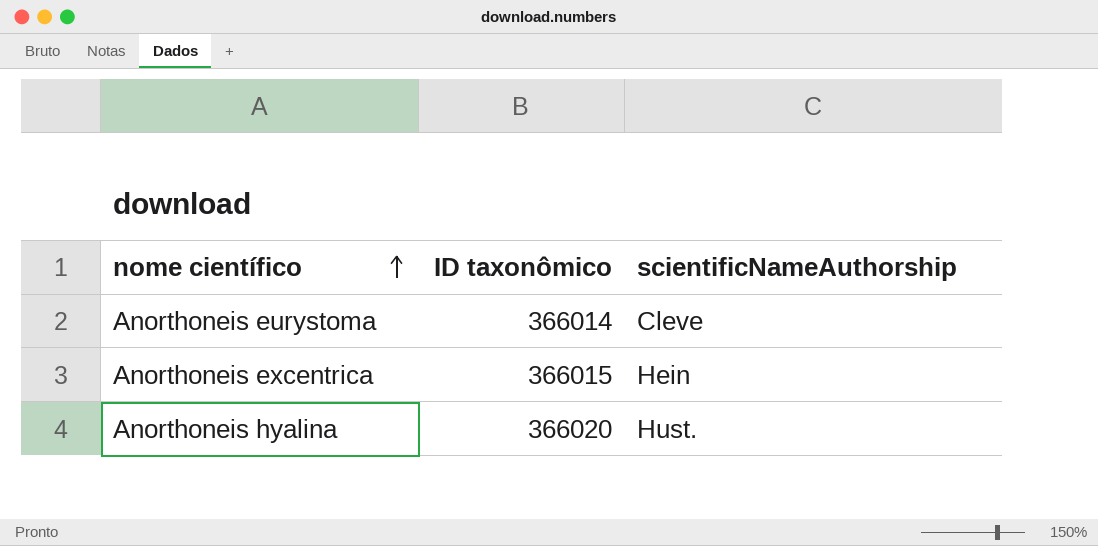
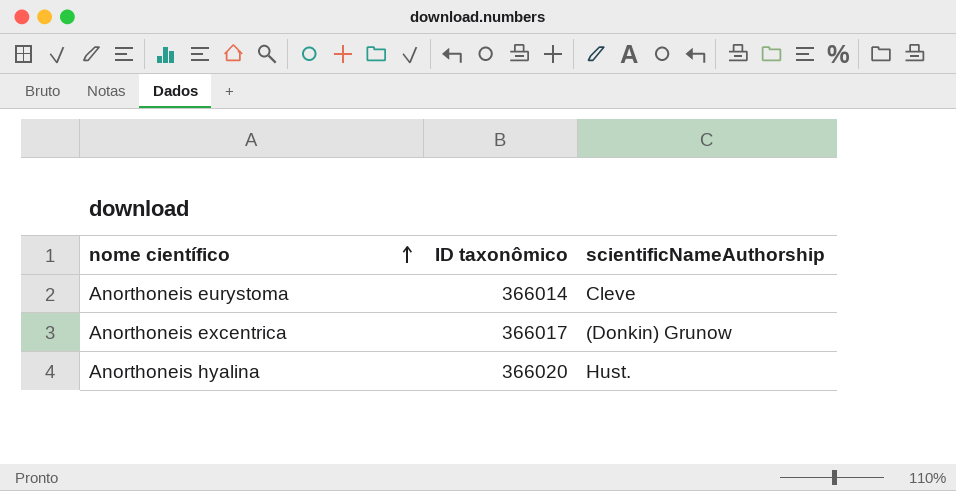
Anorthoneis excentrica | ID taxonômico: 366015 -> 366017
Anorthoneis excentrica | scientificNameAuthorship: Hein -> (Donkin) Grunow

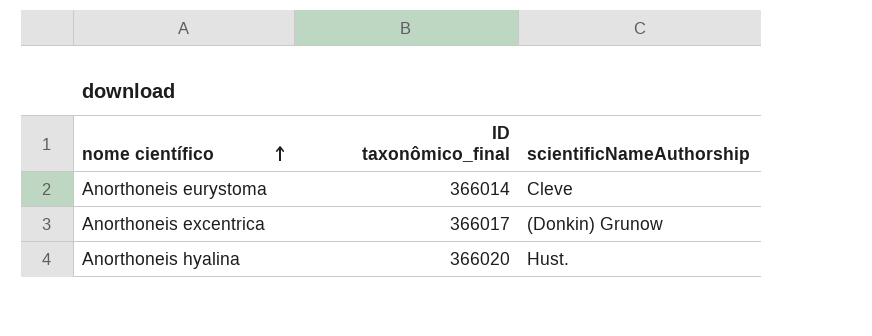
column name: ID taxonômico -> ID taxonômico_final

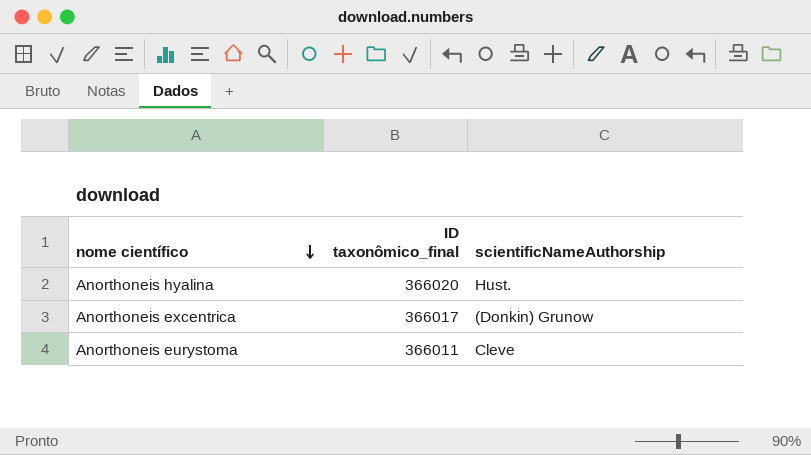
row order: nome científico ascending -> nome científico descending
Anorthoneis eurystoma | ID taxonômico_final: 366014 -> 366011

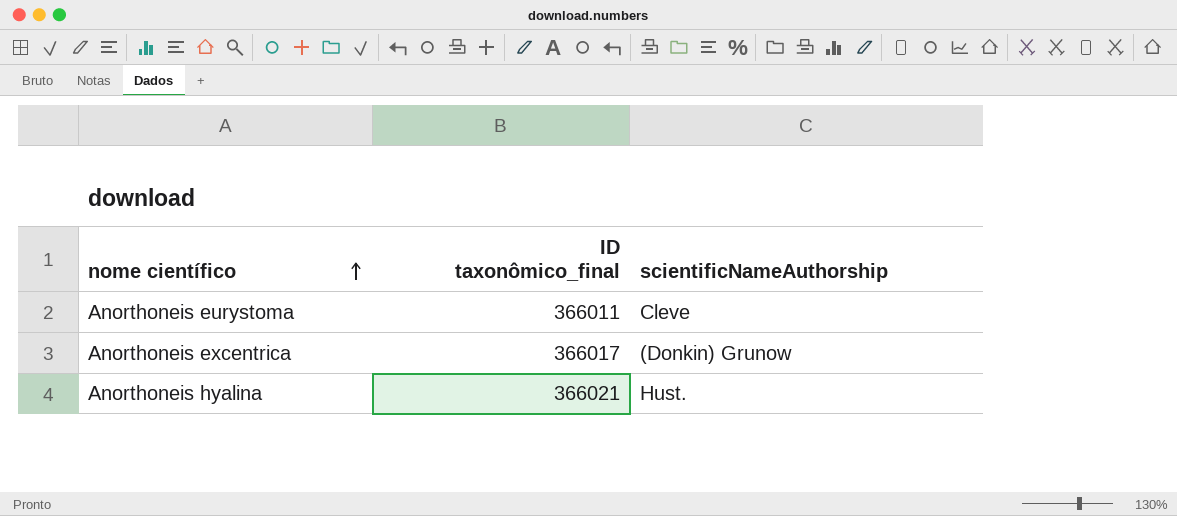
row order: nome científico descending -> nome científico ascending
Anorthoneis hyalina | ID taxonômico_final: 366020 -> 366021

